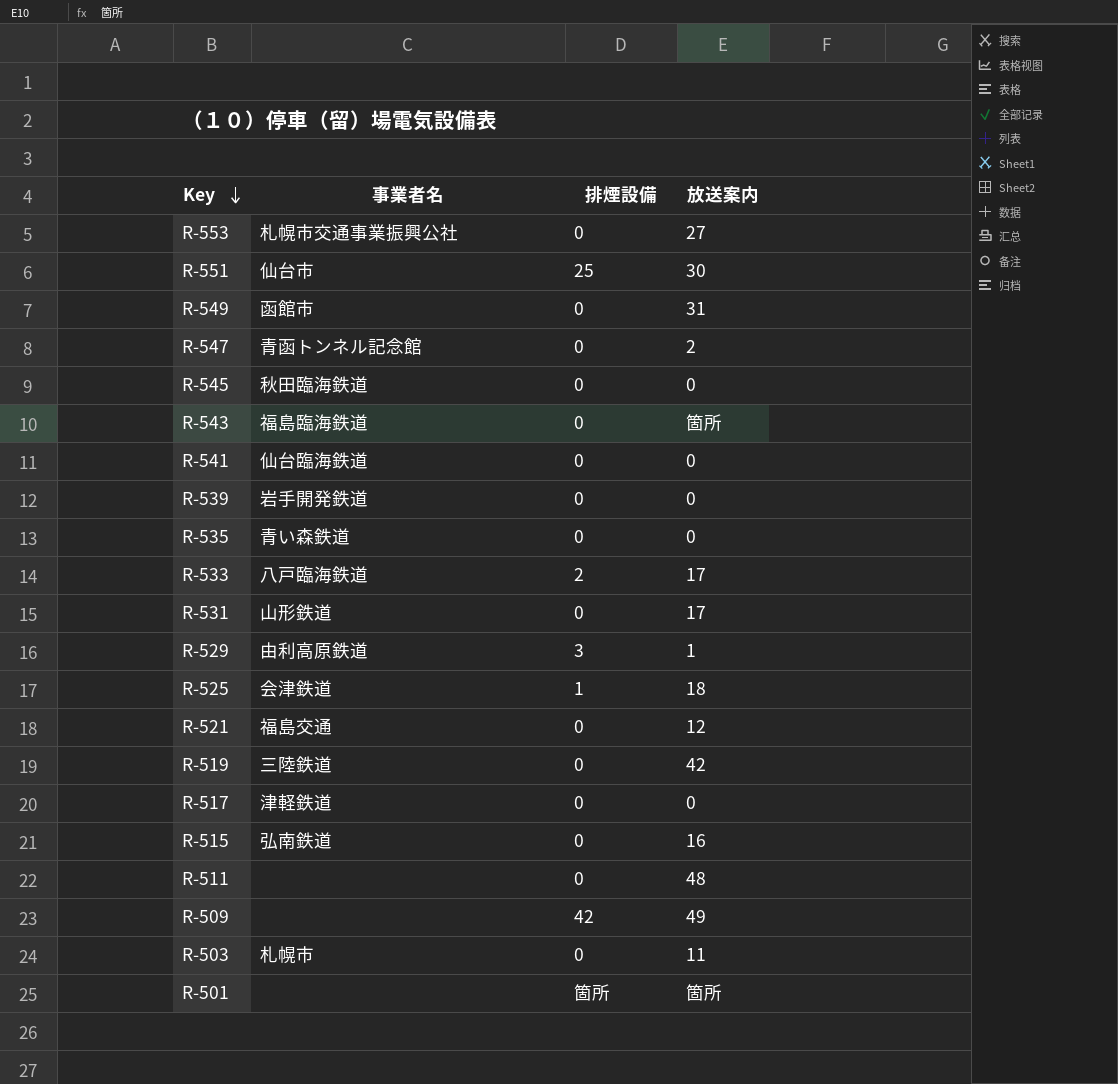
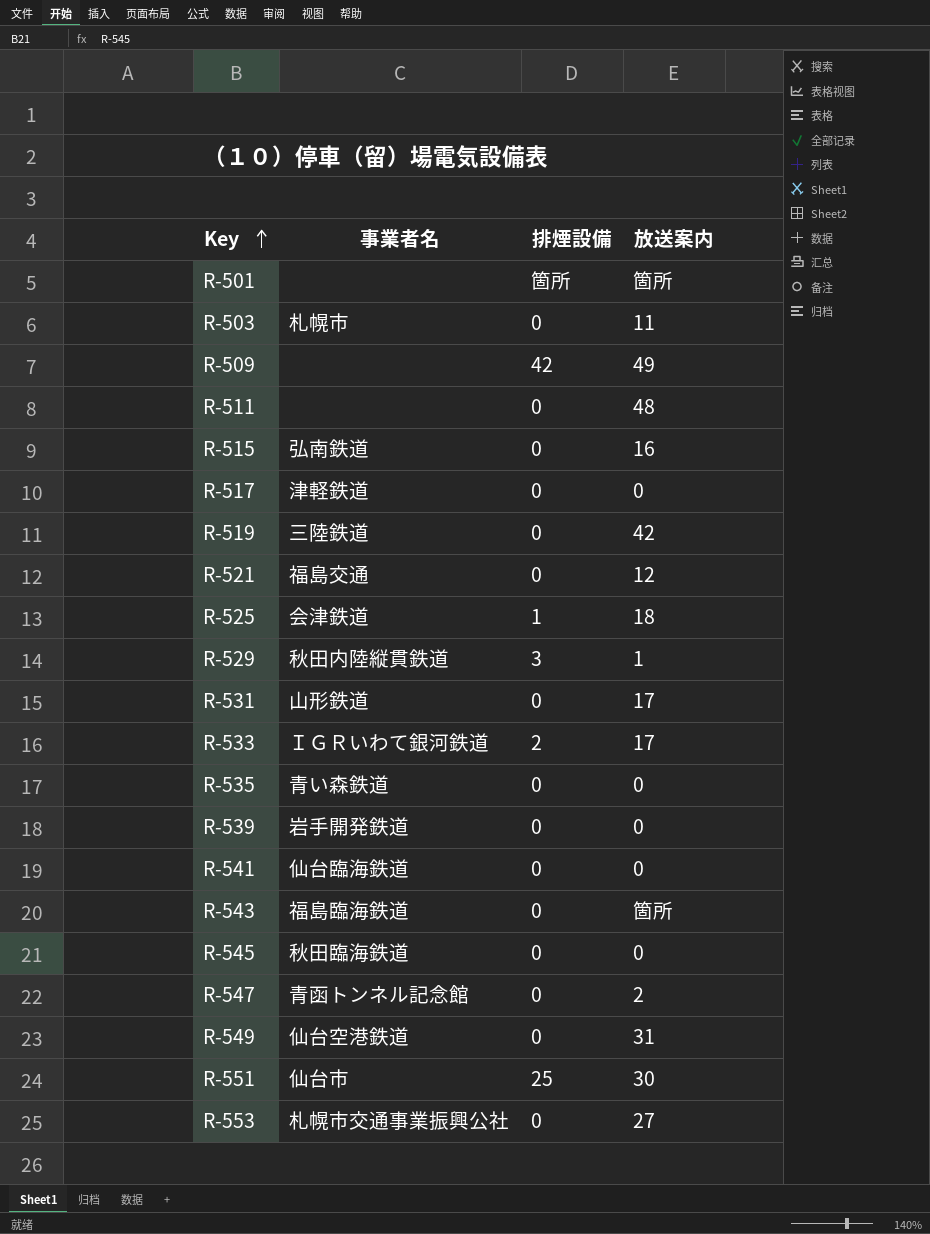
row order: Key descending -> Key ascending
R-529 | 事業者名: 由利高原鉄道 -> 秋田内陸縦貫鉄道
R-533 | 事業者名: 八戸臨海鉄道 -> ＩＧＲいわて銀河鉄道
R-549 | 事業者名: 函館市 -> 仙台空港鉄道

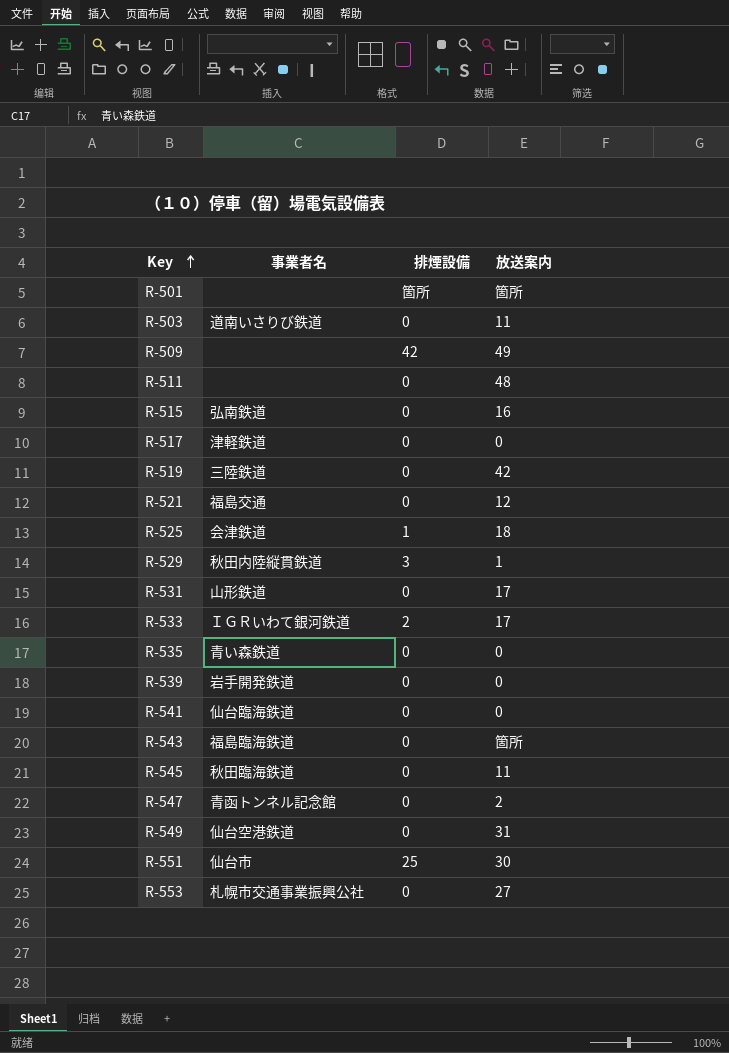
R-503 | 事業者名: 札幌市 -> 道南いさりび鉄道
R-545 | 放送案内: 0 -> 11

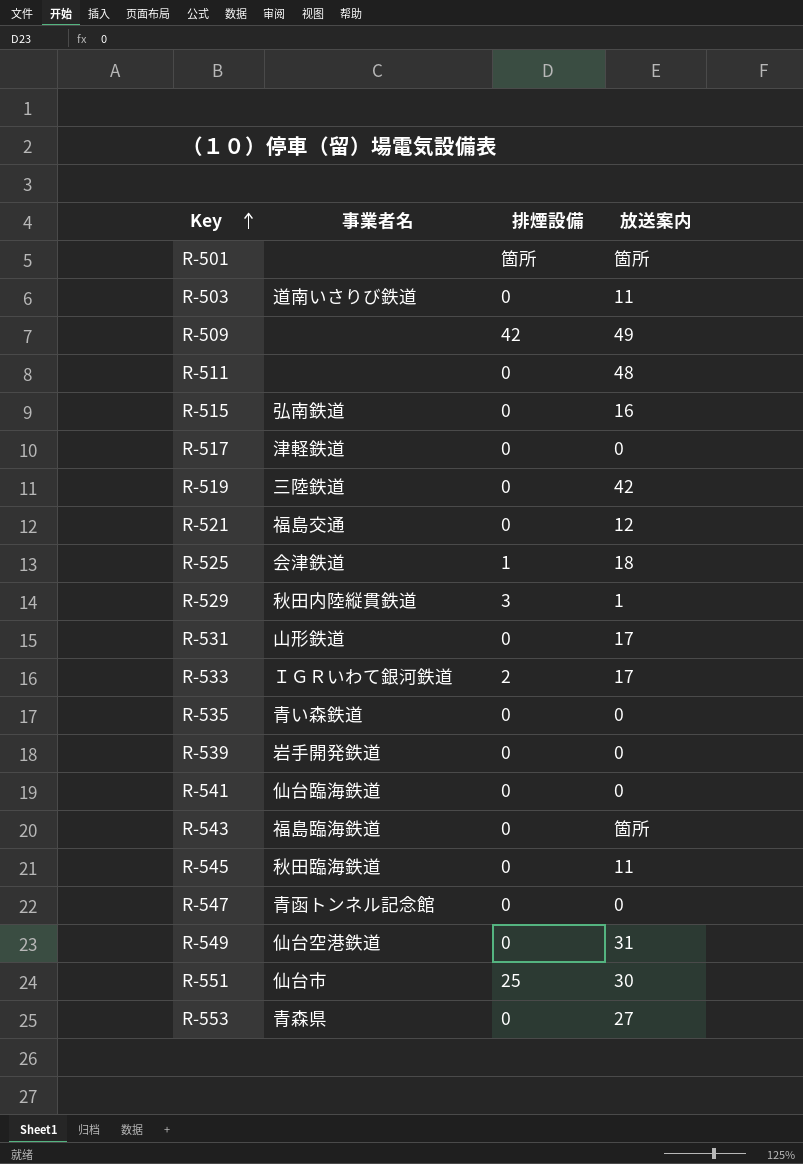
R-547 | 放送案内: 2 -> 0
R-553 | 事業者名: 札幌市交通事業振興公社 -> 青森県

